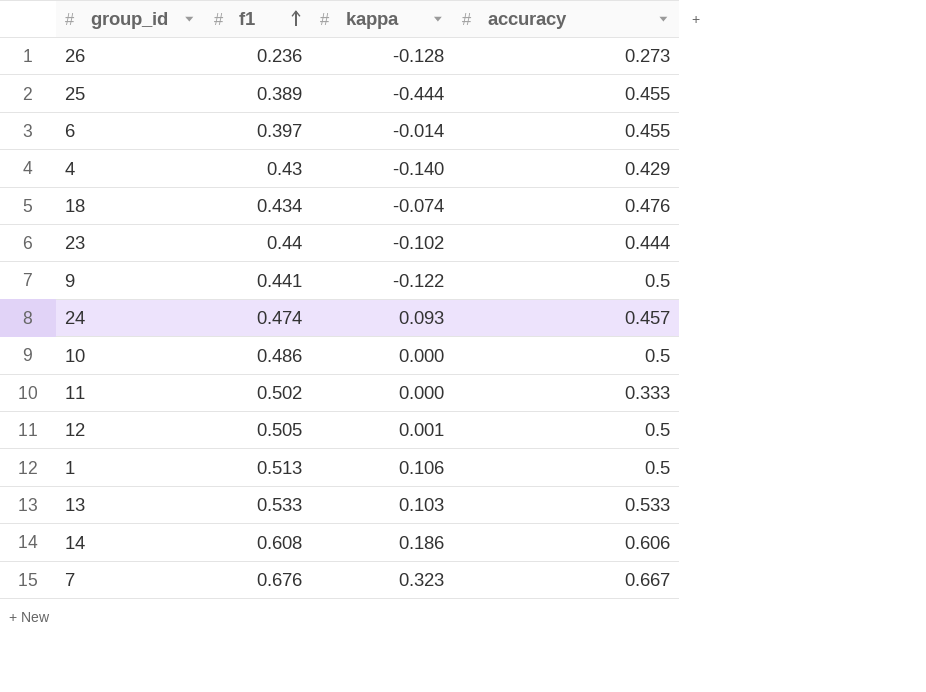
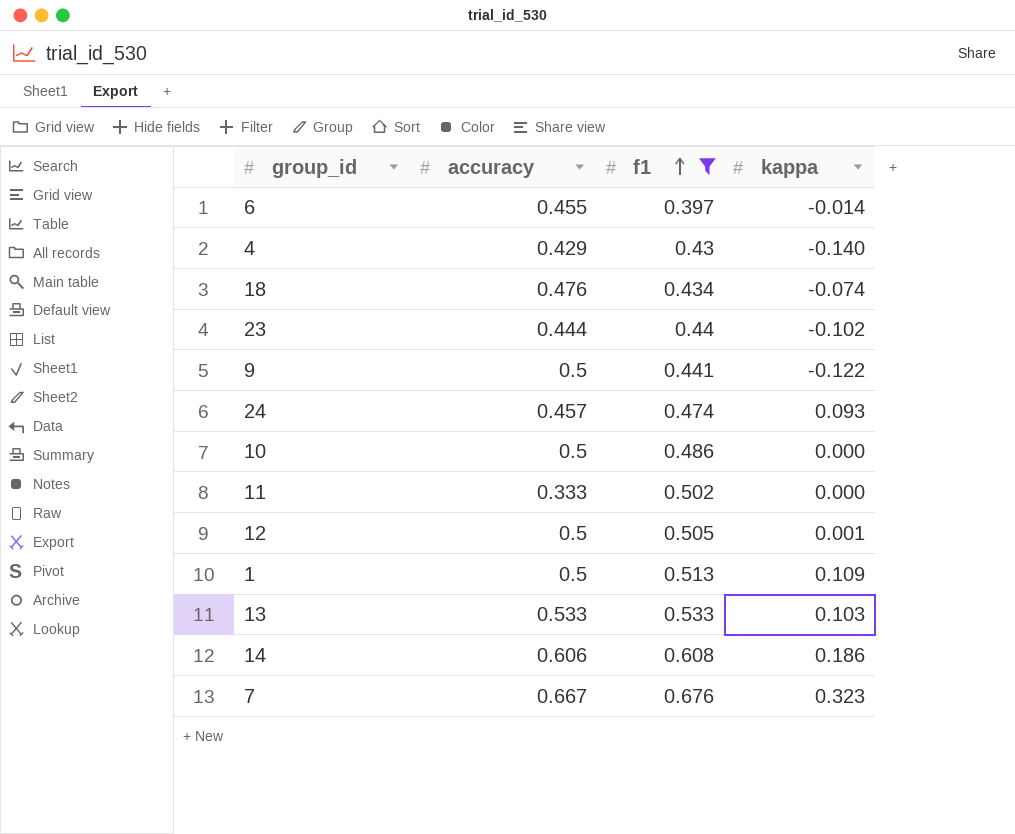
filter: none -> f1 >= 0.397
column accuracy | position: 4 -> 2
1 | kappa: 0.106 -> 0.109

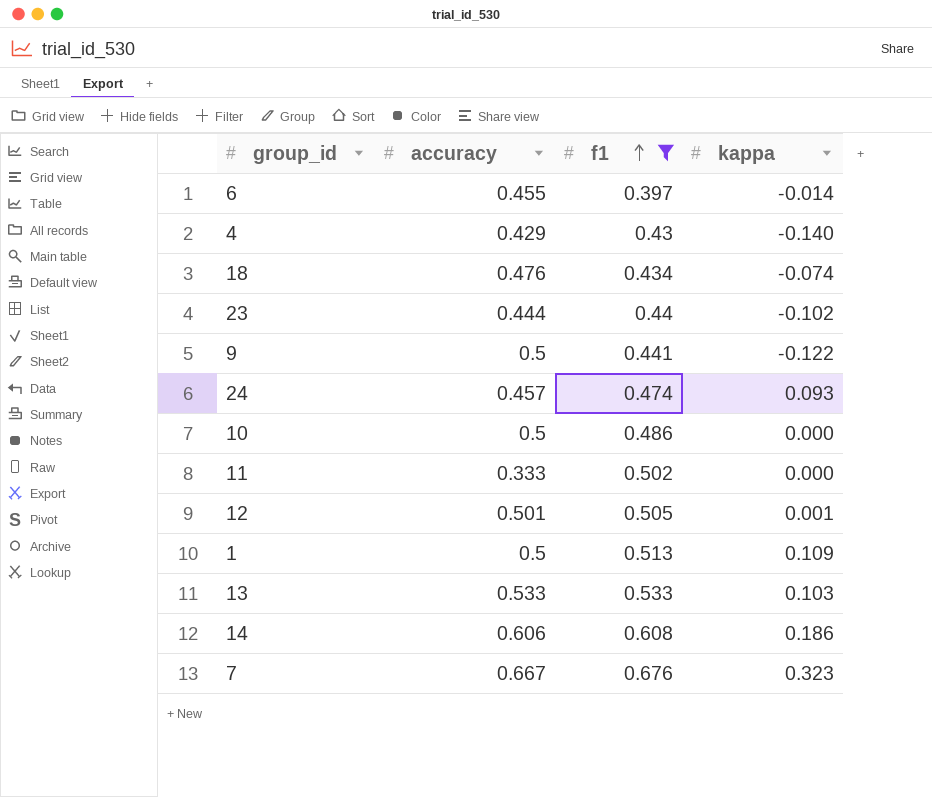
12 | accuracy: 0.5 -> 0.501

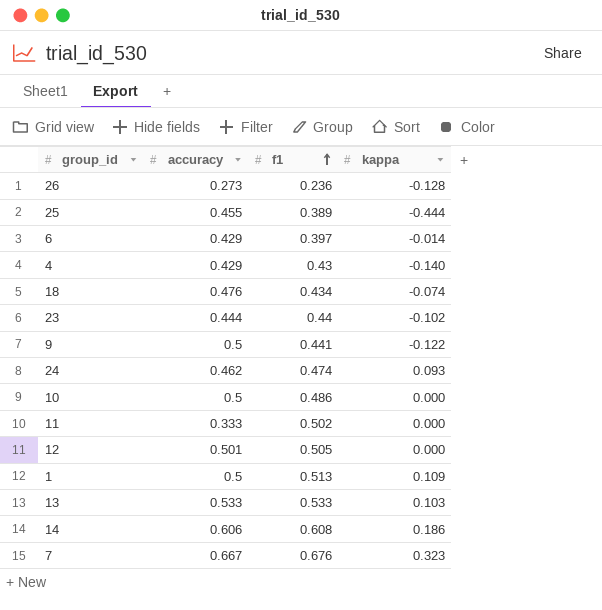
filter: f1 >= 0.397 -> none
6 | accuracy: 0.455 -> 0.429
24 | accuracy: 0.457 -> 0.462
12 | kappa: 0.001 -> 0.000

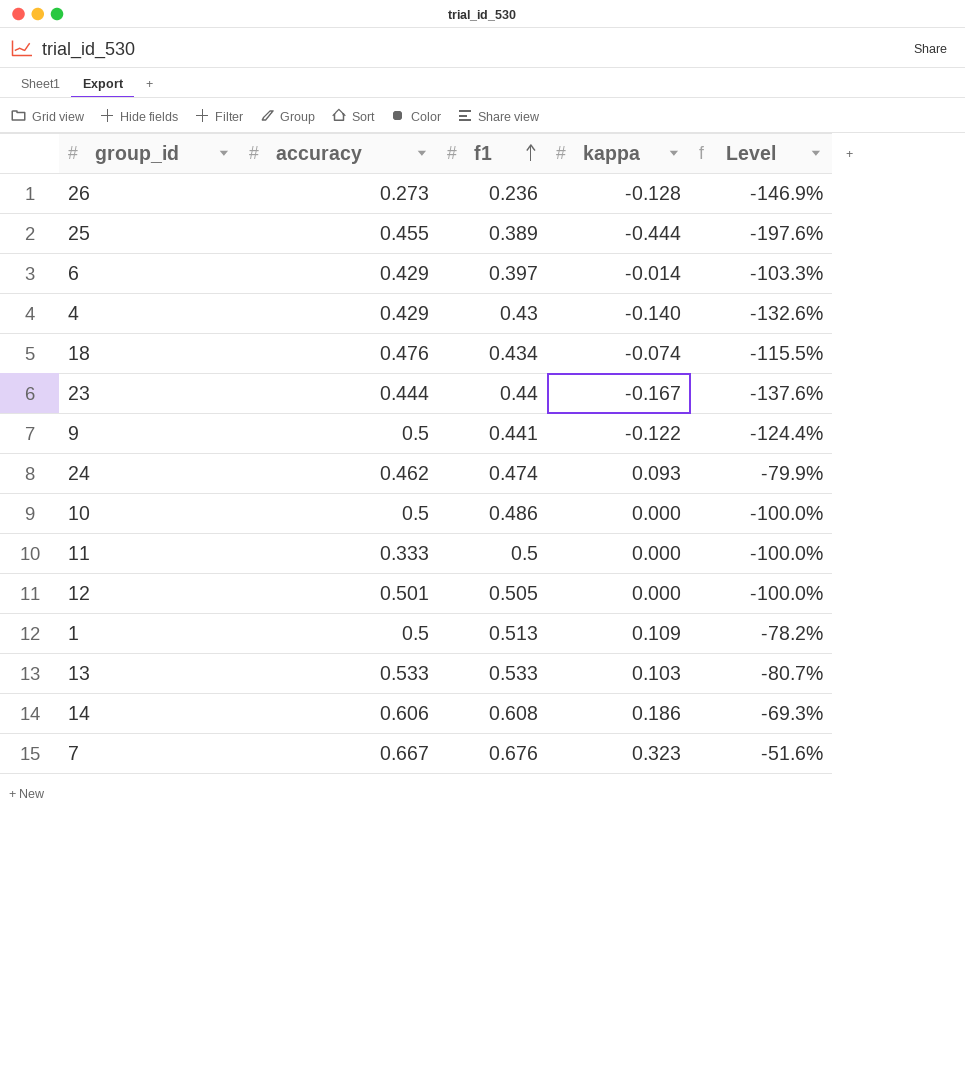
column Level | formula: none -> ([kappa] - [accuracy]) / [accuracy]
23 | kappa: -0.102 -> -0.167
11 | f1: 0.502 -> 0.5

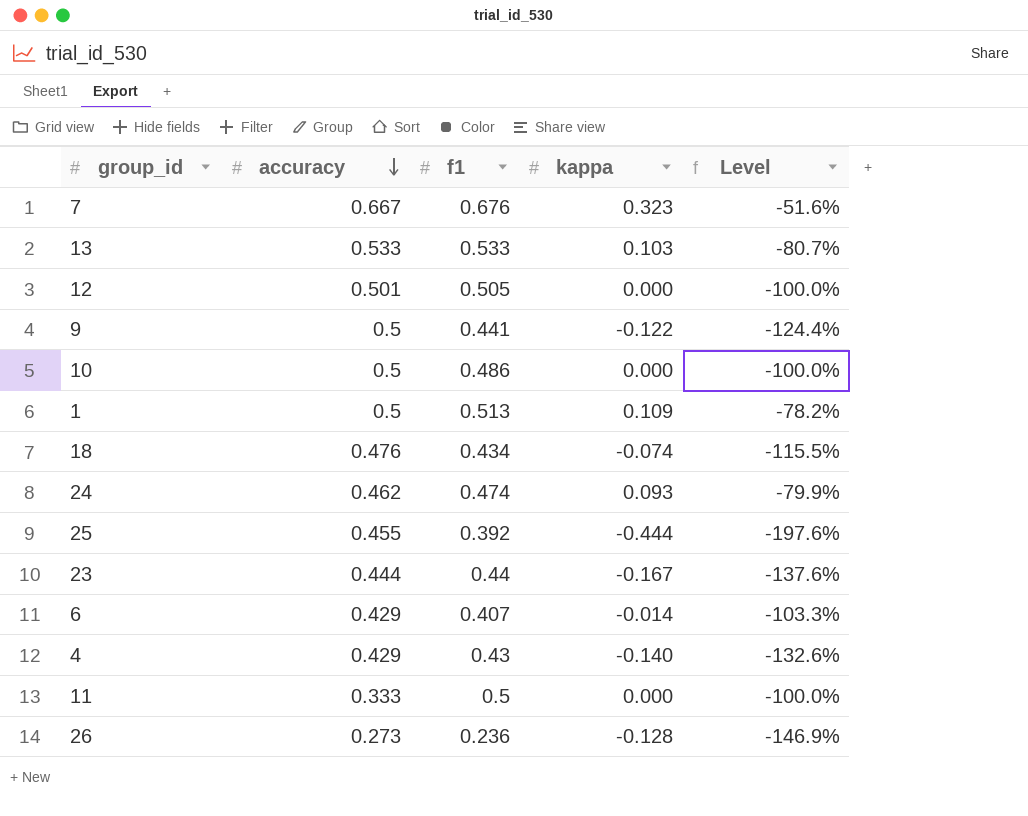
row order: f1 ascending -> accuracy descending
row 14: 0.606 | 0.608 | 0.186 | -69.3% -> none
25 | f1: 0.389 -> 0.392
6 | f1: 0.397 -> 0.407

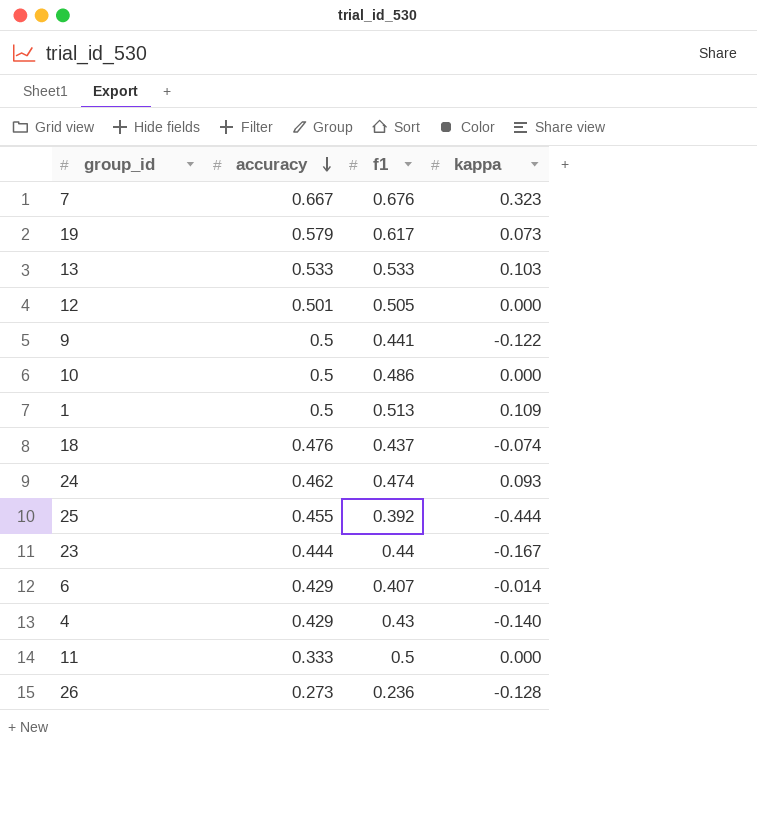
column Level | formula: ([kappa] - [accuracy]) / [accuracy] -> none
row 19: none -> 0.579 | 0.617 | 0.073
18 | f1: 0.434 -> 0.437

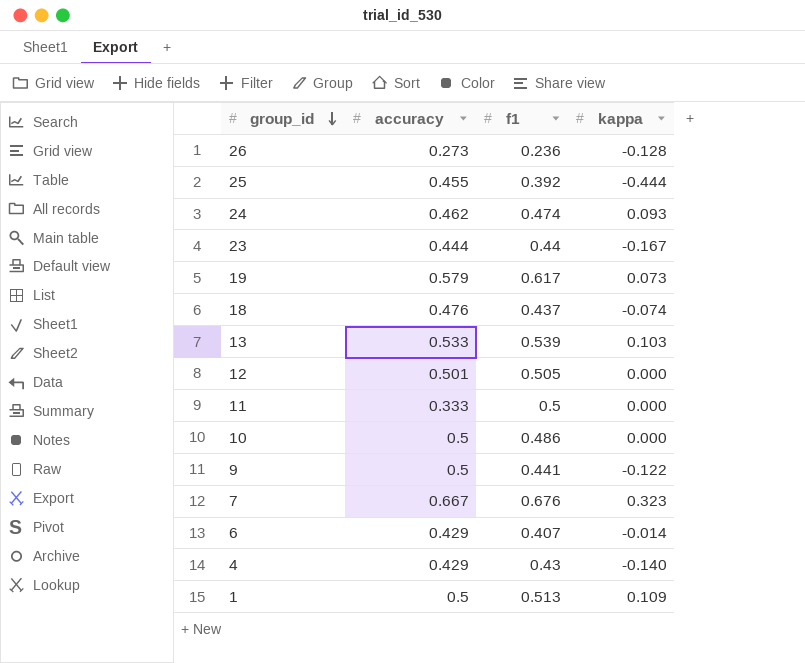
row order: accuracy descending -> group_id descending
13 | f1: 0.533 -> 0.539

